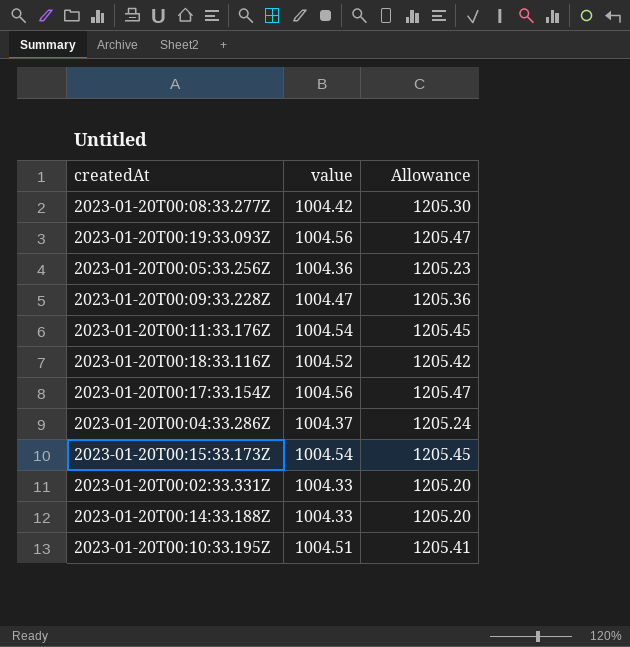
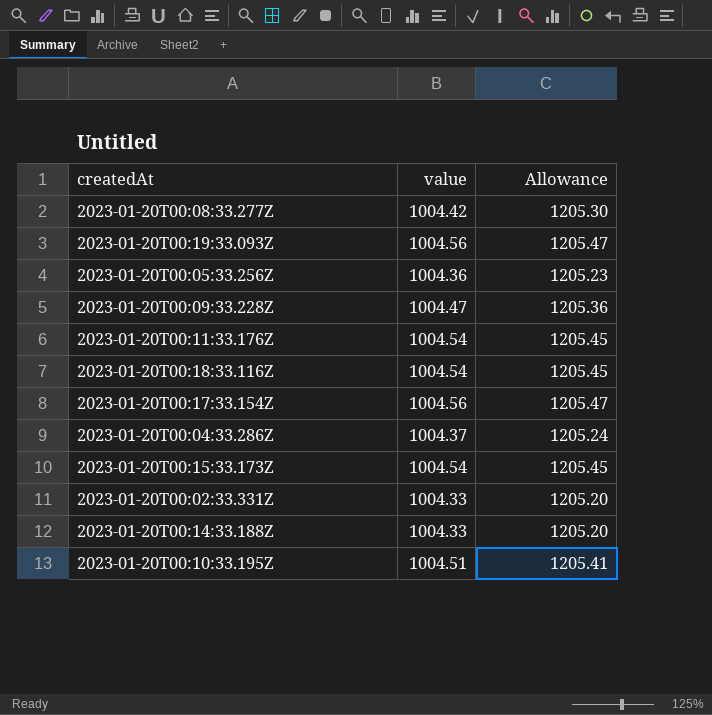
2023-01-20T00:18:33.116Z | value: 1004.52 -> 1004.54
2023-01-20T00:18:33.116Z | Allowance: 1205.42 -> 1205.45

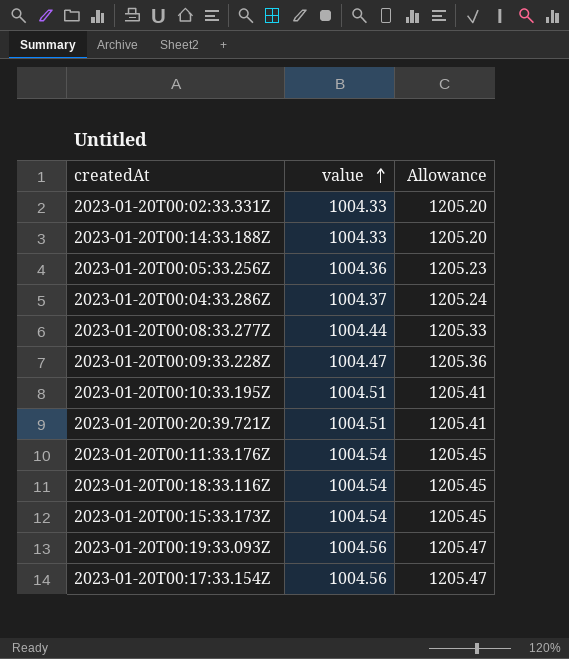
row order: none -> value ascending
2023-01-20T00:08:33.277Z | value: 1004.42 -> 1004.44
2023-01-20T00:08:33.277Z | Allowance: 1205.30 -> 1205.33
row 2023-01-20T00:20:39.721Z: none -> 1004.51 | 1205.41

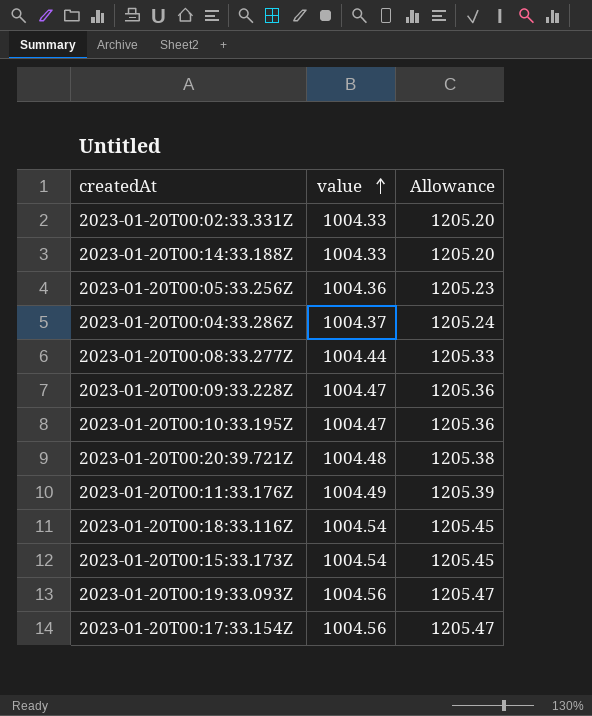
2023-01-20T00:10:33.195Z | value: 1004.51 -> 1004.47
2023-01-20T00:10:33.195Z | Allowance: 1205.41 -> 1205.36
2023-01-20T00:20:39.721Z | value: 1004.51 -> 1004.48
2023-01-20T00:20:39.721Z | Allowance: 1205.41 -> 1205.38
2023-01-20T00:11:33.176Z | value: 1004.54 -> 1004.49
2023-01-20T00:11:33.176Z | Allowance: 1205.45 -> 1205.39

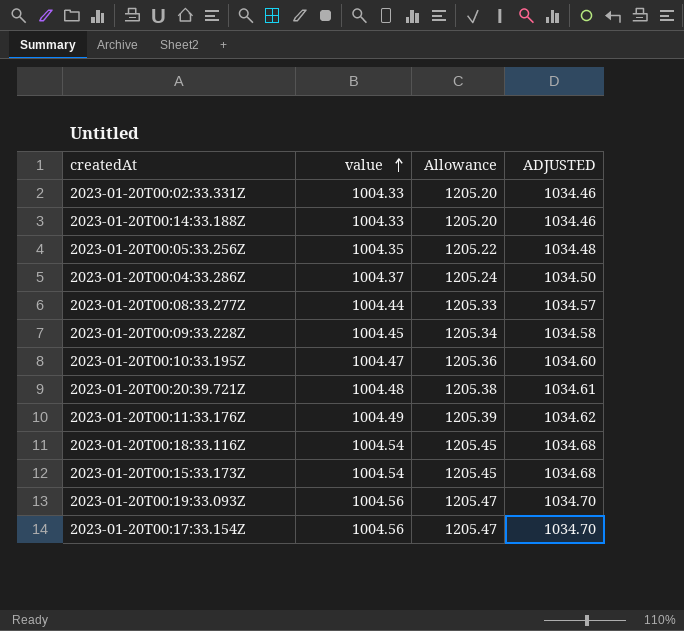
column ADJUSTED | formula: none -> [value] * 1.03
2023-01-20T00:05:33.256Z | value: 1004.36 -> 1004.35
2023-01-20T00:05:33.256Z | Allowance: 1205.23 -> 1205.22
2023-01-20T00:09:33.228Z | value: 1004.47 -> 1004.45
2023-01-20T00:09:33.228Z | Allowance: 1205.36 -> 1205.34

